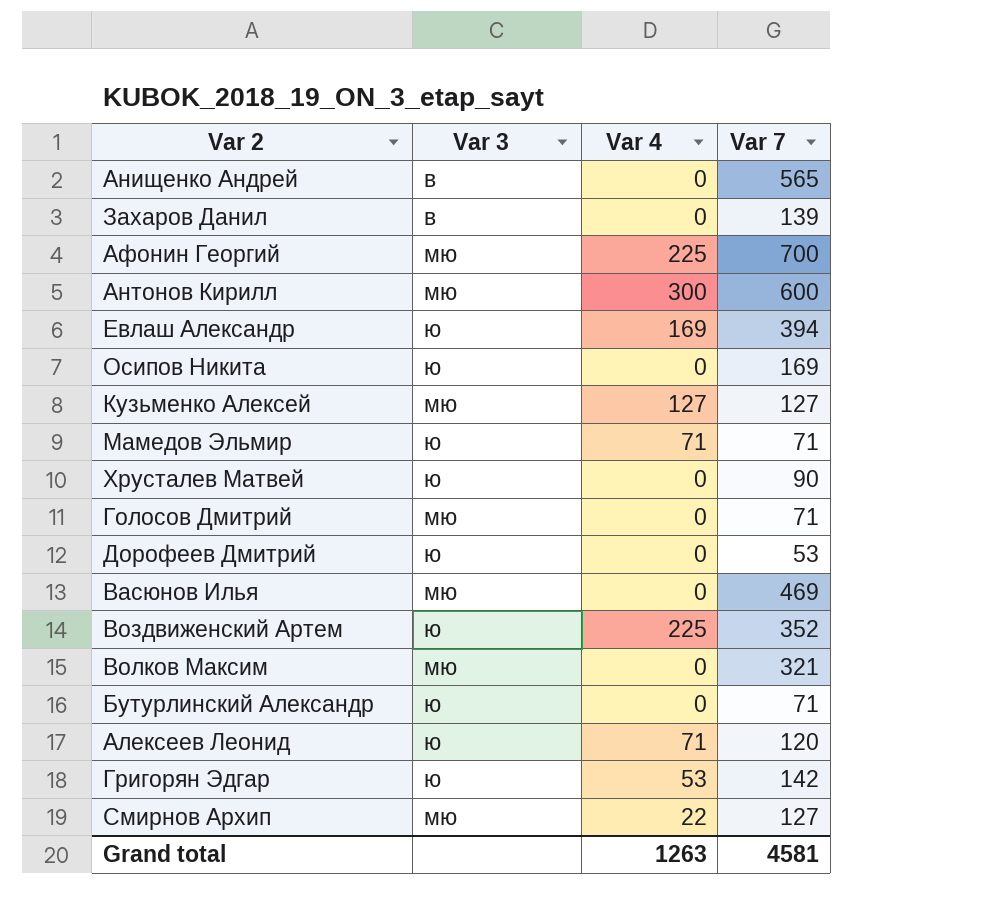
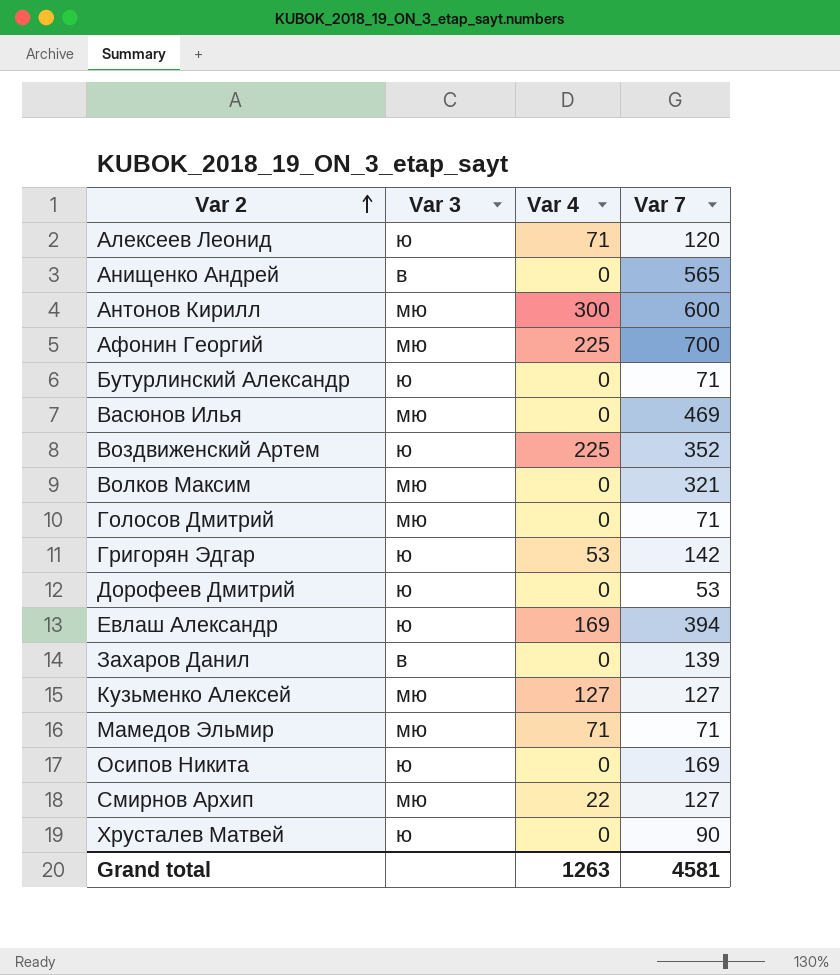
row order: none -> Var 2 ascending
Мамедов Эльмир | Var 3: ю -> мю

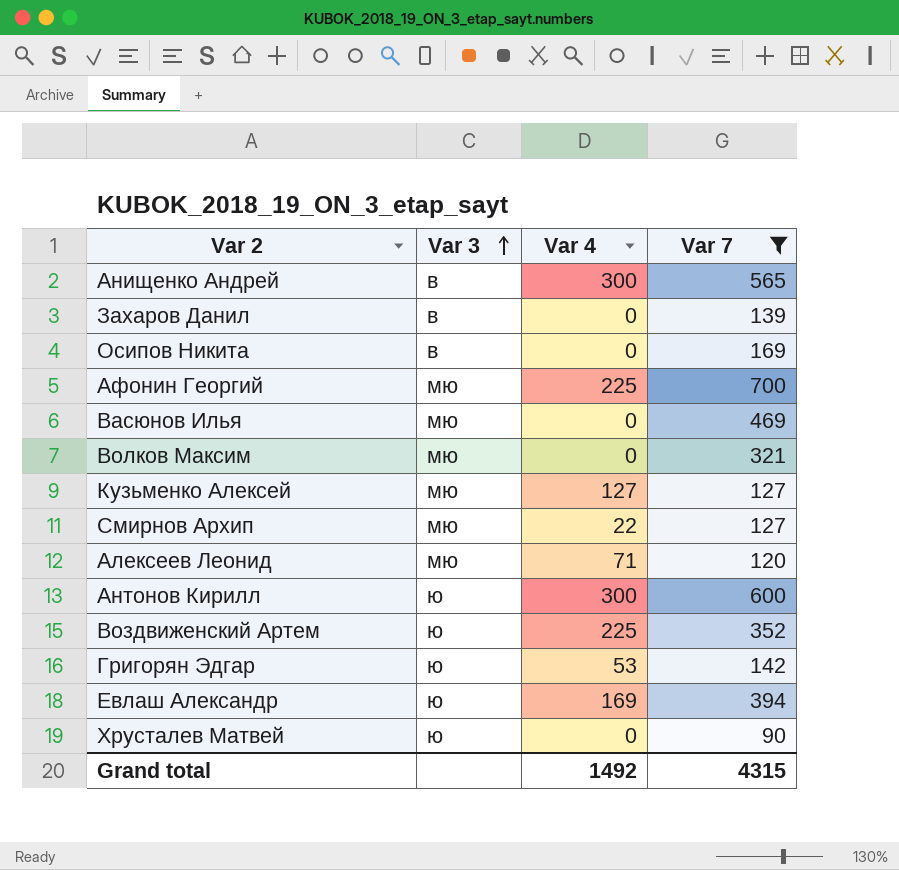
filter: none -> Var 7 >= 90
row order: Var 2 ascending -> Var 3 ascending
Анищенко Андрей | Var 4: 0 -> 300
Осипов Никита | Var 3: ю -> в
Алексеев Леонид | Var 3: ю -> мю
Антонов Кирилл | Var 3: мю -> ю
Grand total | Var 4: 1263 -> 1492
Grand total | Var 7: 4581 -> 4315

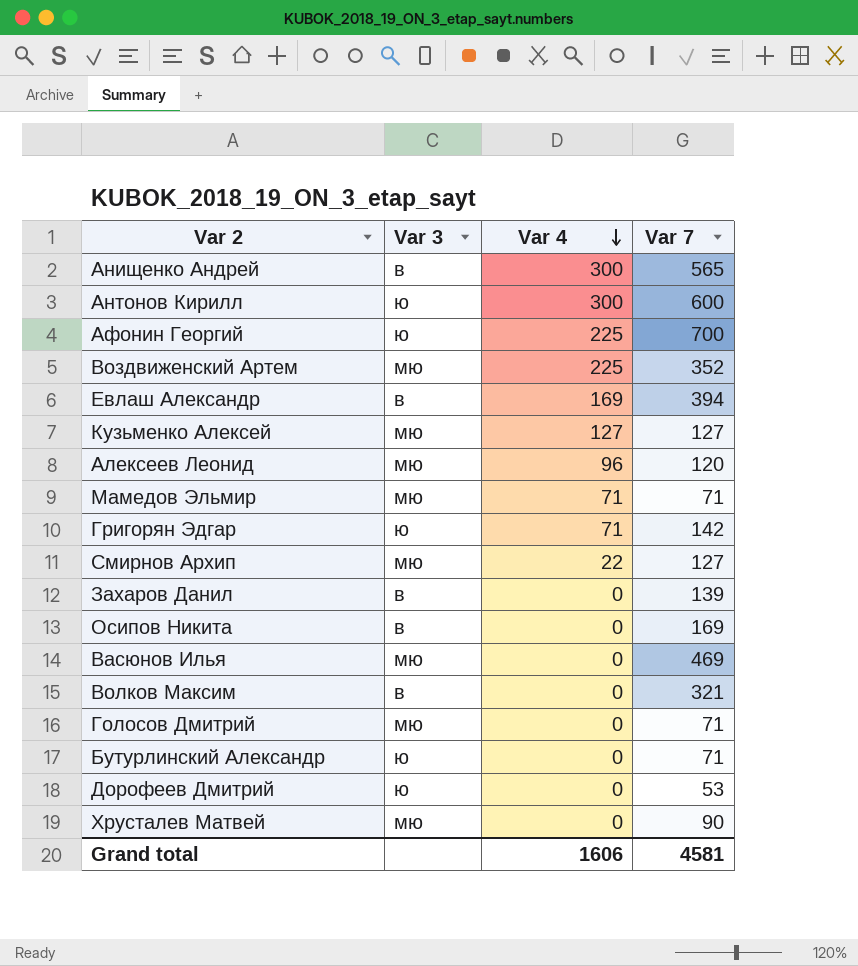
filter: Var 7 >= 90 -> none
row order: Var 3 ascending -> Var 4 descending
Афонин Георгий | Var 3: мю -> ю
Воздвиженский Артем | Var 3: ю -> мю
Евлаш Александр | Var 3: ю -> в
Алексеев Леонид | Var 4: 71 -> 96
Григорян Эдгар | Var 4: 53 -> 71
Волков Максим | Var 3: мю -> в
Хрусталев Матвей | Var 3: ю -> мю
Grand total | Var 4: 1492 -> 1606
Grand total | Var 7: 4315 -> 4581

